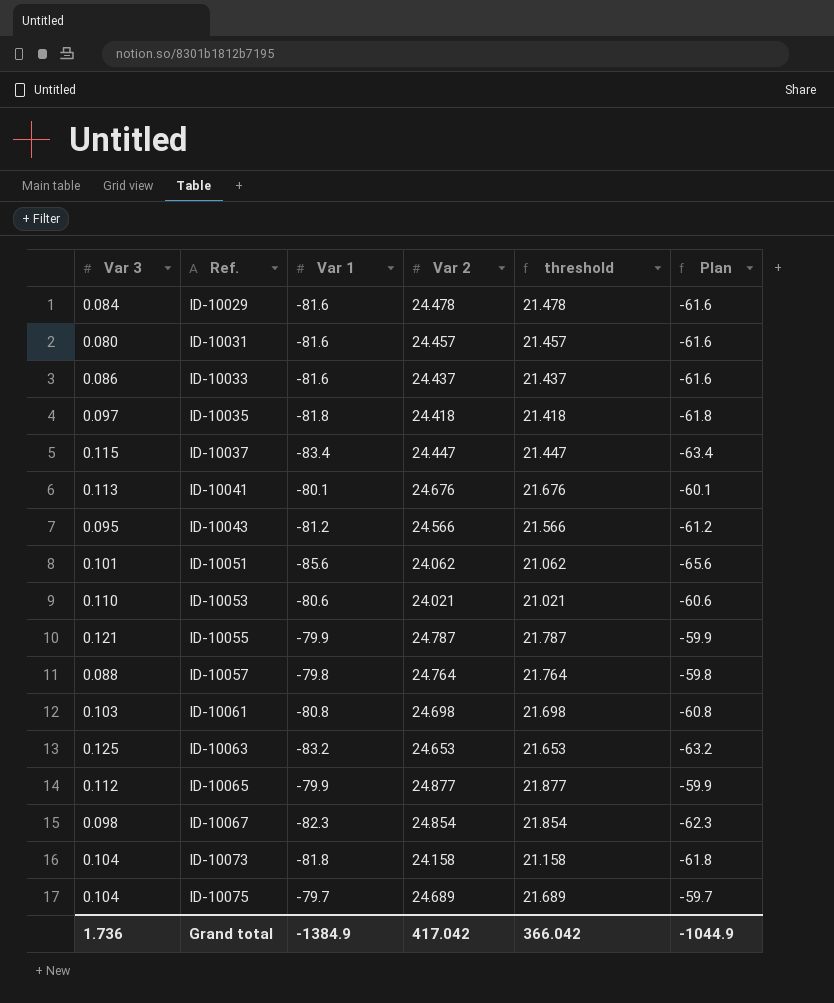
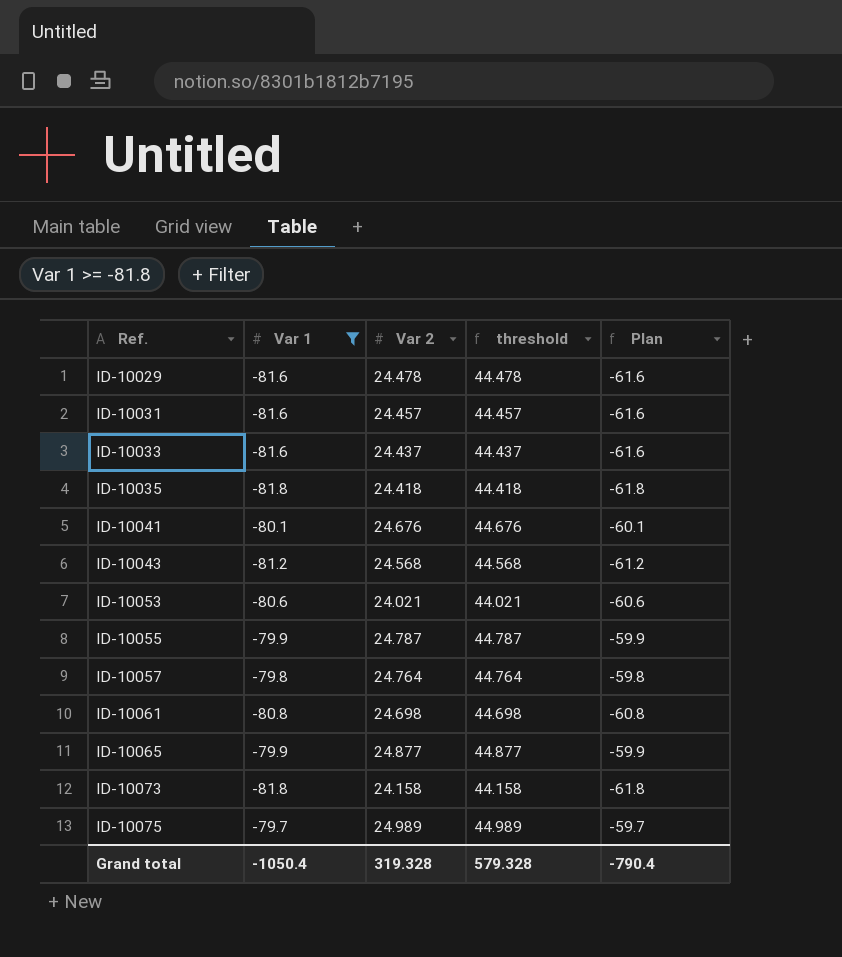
filter: none -> Var 1 >= -81.8
column Var 3 | position: 1 -> none
column threshold | formula: [Var 2] - 3 -> [Var 2] + 20
ID-10043 | Var 2: 24.566 -> 24.568
ID-10075 | Var 2: 24.689 -> 24.989
Grand total | Var 1: -1384.9 -> -1050.4
Grand total | Var 2: 417.042 -> 319.328
Grand total | threshold: 366.042 -> 579.328
Grand total | Plan: -1044.9 -> -790.4

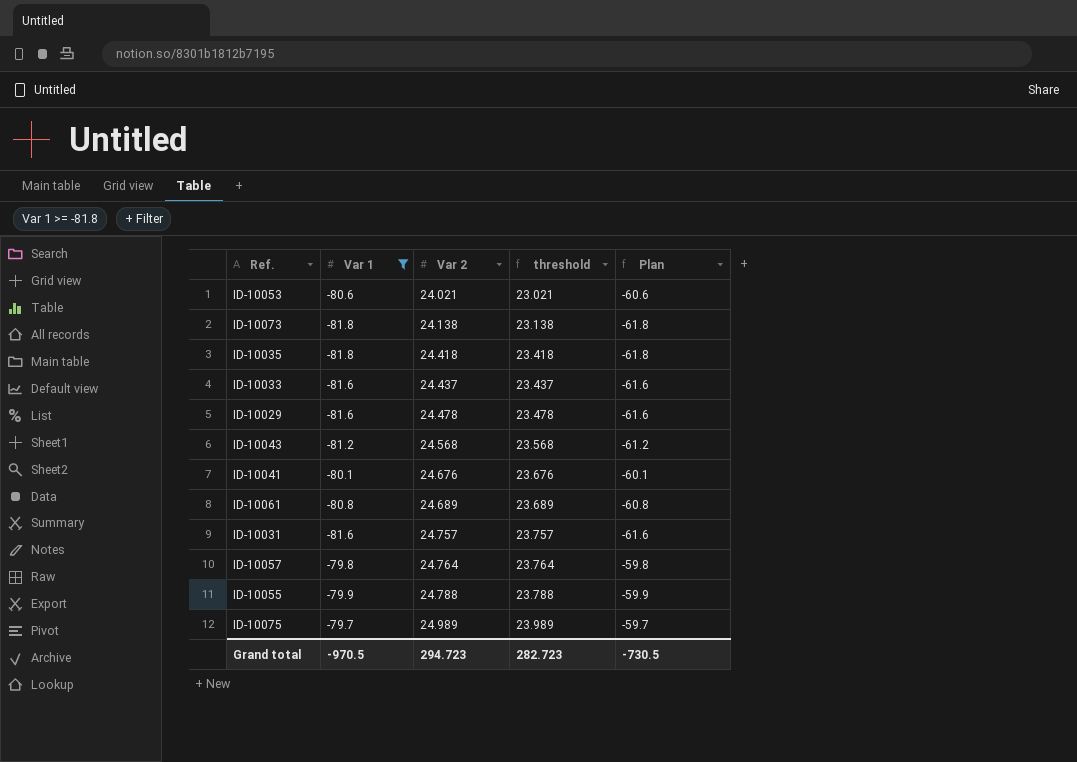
row order: Ref. ascending -> Var 2 ascending
column threshold | formula: [Var 2] + 20 -> [Var 2] - 1
row ID-10065: -79.9 | 24.877 | 44.877 | -59.9 -> none
ID-10073 | Var 2: 24.158 -> 24.138
ID-10061 | Var 2: 24.698 -> 24.689
ID-10031 | Var 2: 24.457 -> 24.757
ID-10055 | Var 2: 24.787 -> 24.788
Grand total | Var 1: -1050.4 -> -970.5
Grand total | Var 2: 319.328 -> 294.723
Grand total | threshold: 579.328 -> 282.723
Grand total | Plan: -790.4 -> -730.5

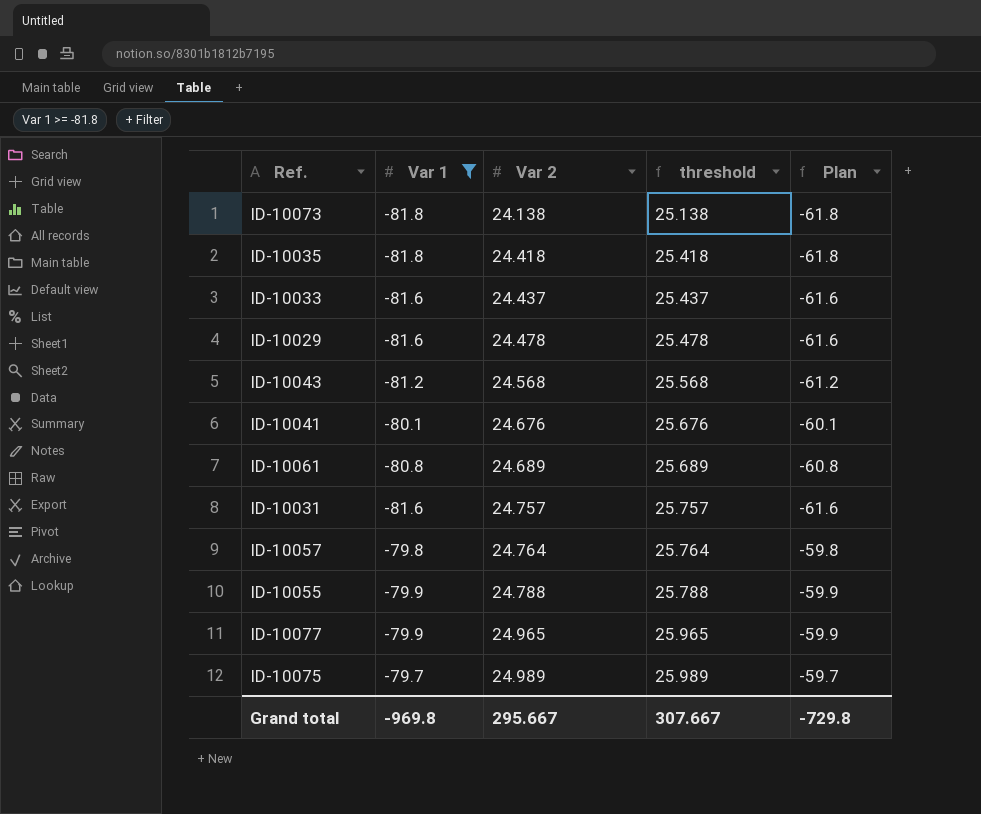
column threshold | formula: [Var 2] - 1 -> [Var 2] + 1
row ID-10053: -80.6 | 24.021 | 23.021 | -60.6 -> none
row ID-10077: none -> -79.9 | 24.965 | 25.965 | -59.9
Grand total | Var 1: -970.5 -> -969.8
Grand total | Var 2: 294.723 -> 295.667
Grand total | threshold: 282.723 -> 307.667
Grand total | Plan: -730.5 -> -729.8

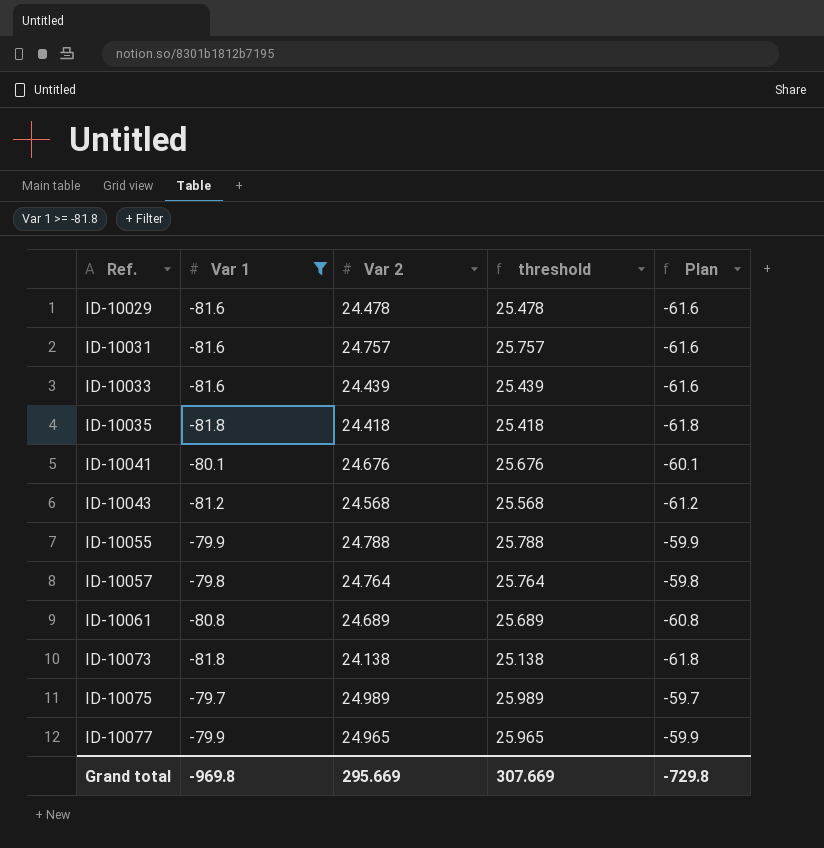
row order: Var 2 ascending -> Ref. ascending
ID-10033 | Var 2: 24.437 -> 24.439
ID-10033 | threshold: 25.437 -> 25.439
Grand total | Var 2: 295.667 -> 295.669
Grand total | threshold: 307.667 -> 307.669

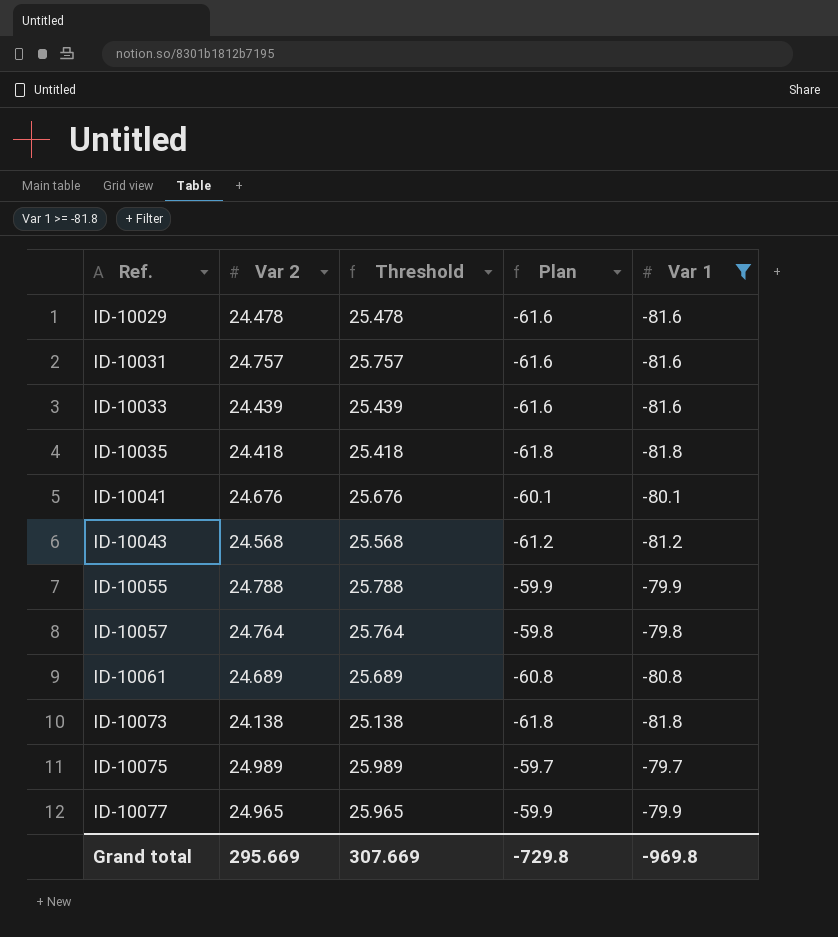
column name: threshold -> Threshold
column Var 1 | position: 2 -> 5

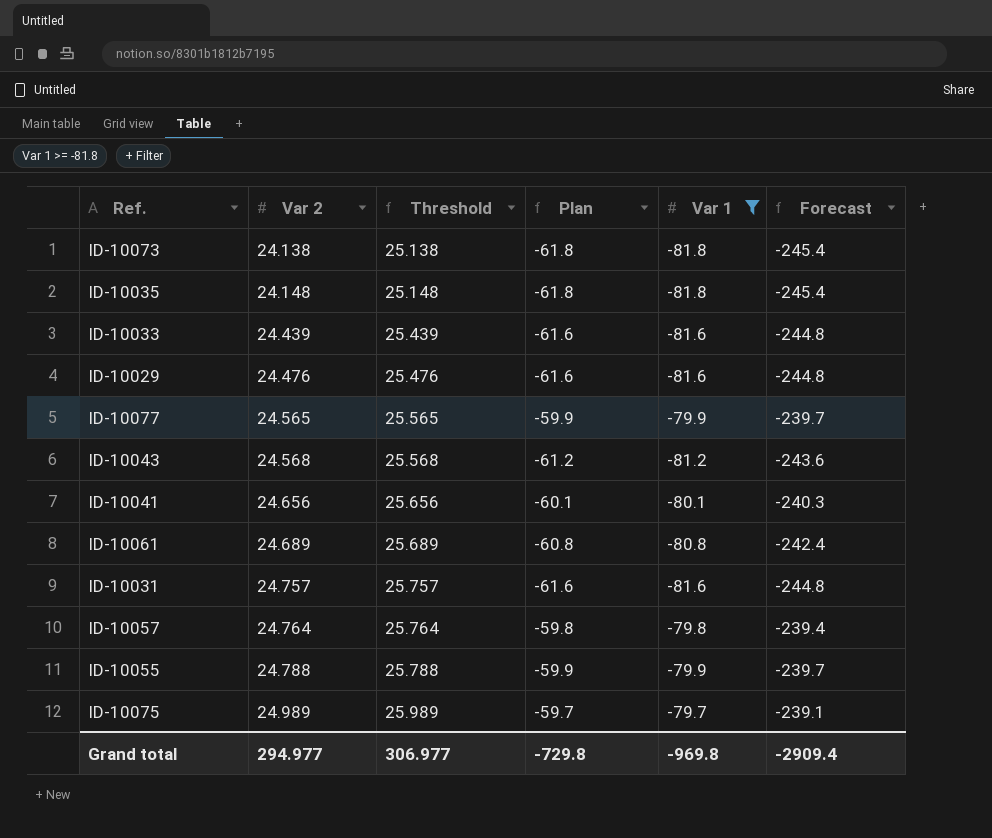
row order: Ref. ascending -> Var 2 ascending
column Forecast | formula: none -> [Var 1] * 3
ID-10035 | Var 2: 24.418 -> 24.148
ID-10035 | Threshold: 25.418 -> 25.148
ID-10029 | Var 2: 24.478 -> 24.476
ID-10029 | Threshold: 25.478 -> 25.476
ID-10077 | Var 2: 24.965 -> 24.565
ID-10077 | Threshold: 25.965 -> 25.565
ID-10041 | Var 2: 24.676 -> 24.656
ID-10041 | Threshold: 25.676 -> 25.656
Grand total | Var 2: 295.669 -> 294.977
Grand total | Threshold: 307.669 -> 306.977

